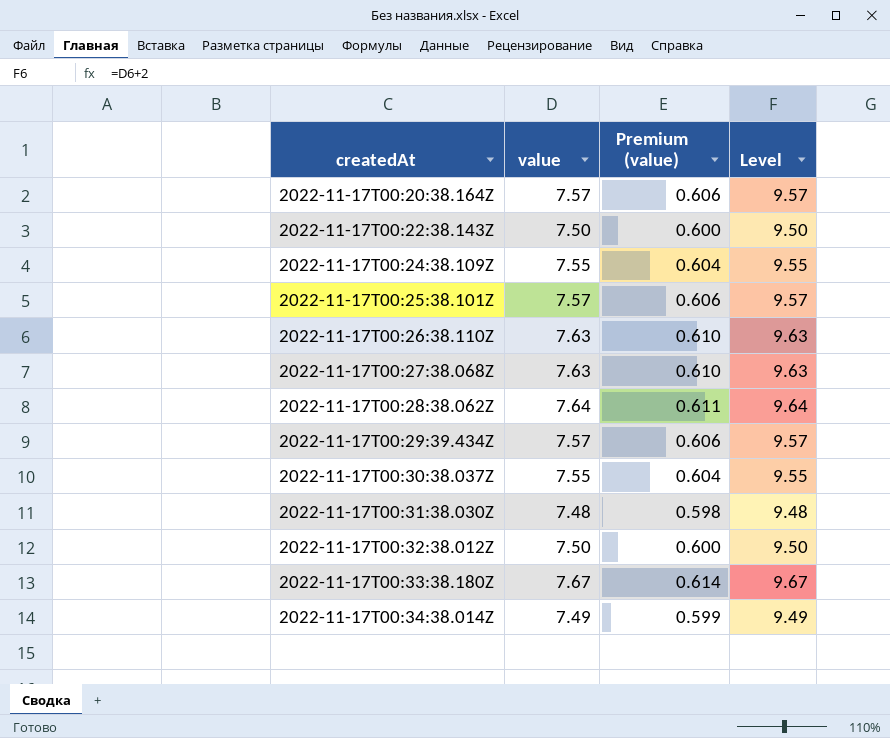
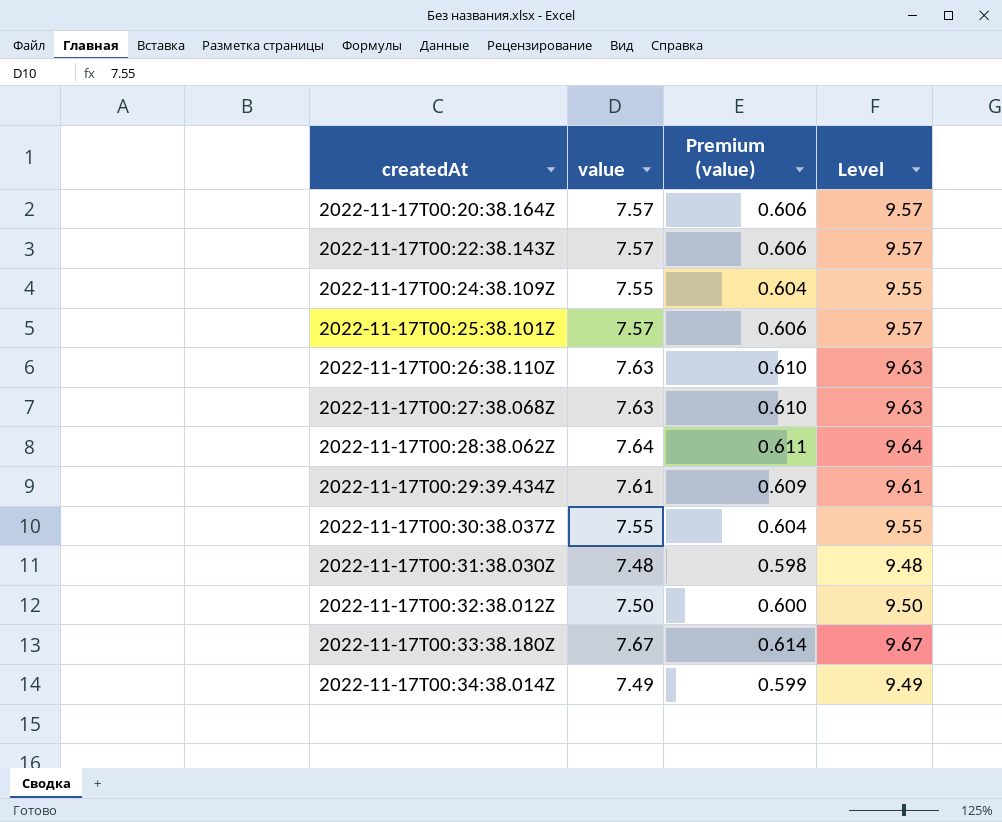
2022-11-17T00:22:38.143Z | value: 7.50 -> 7.57
2022-11-17T00:22:38.143Z | Premium (value): 0.600 -> 0.606
2022-11-17T00:22:38.143Z | Level: 9.50 -> 9.57
2022-11-17T00:29:39.434Z | value: 7.57 -> 7.61
2022-11-17T00:29:39.434Z | Premium (value): 0.606 -> 0.609
2022-11-17T00:29:39.434Z | Level: 9.57 -> 9.61

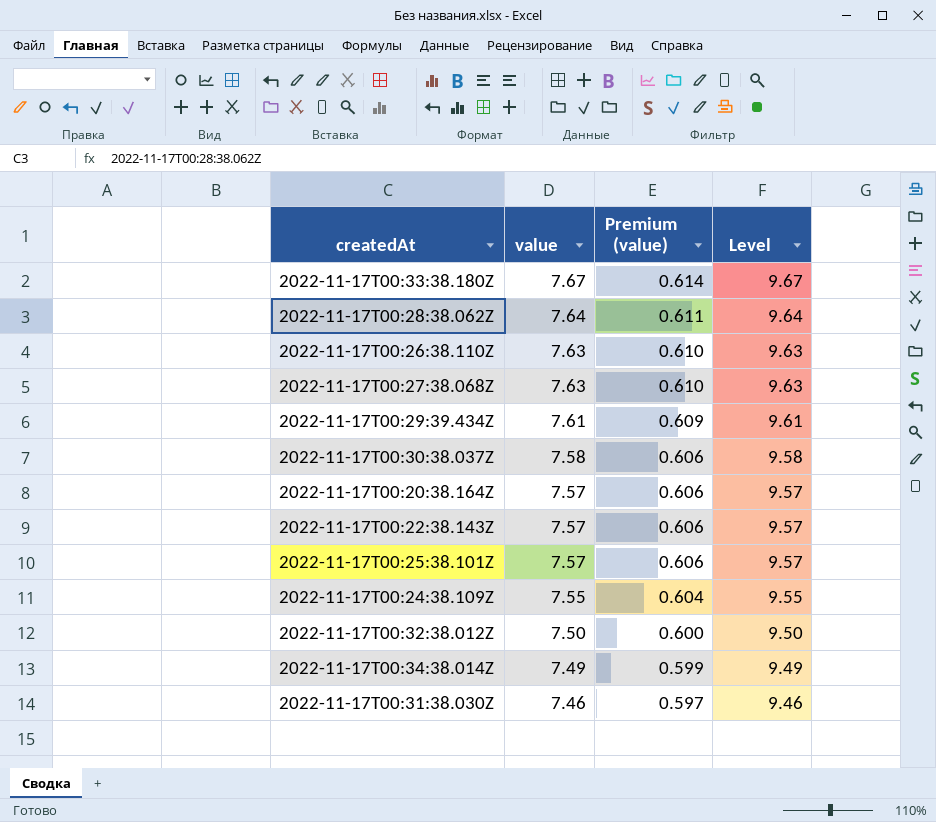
row order: createdAt ascending -> value descending
2022-11-17T00:30:38.037Z | value: 7.55 -> 7.58
2022-11-17T00:30:38.037Z | Premium (value): 0.604 -> 0.606
2022-11-17T00:30:38.037Z | Level: 9.55 -> 9.58
2022-11-17T00:31:38.030Z | value: 7.48 -> 7.46
2022-11-17T00:31:38.030Z | Premium (value): 0.598 -> 0.597
2022-11-17T00:31:38.030Z | Level: 9.48 -> 9.46

